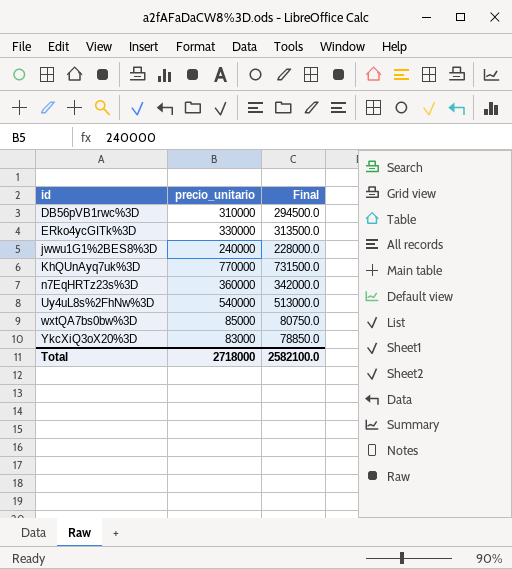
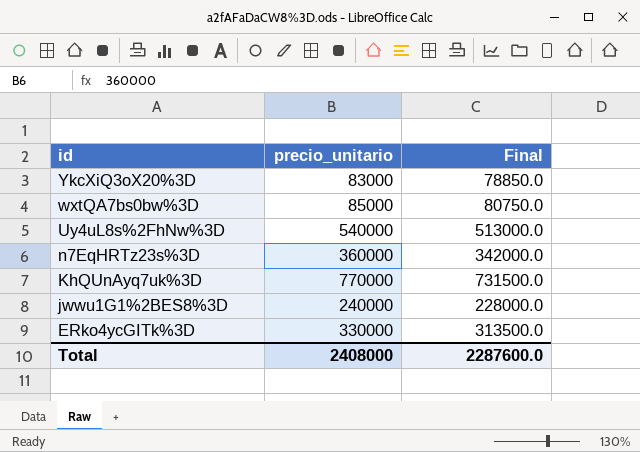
row order: id ascending -> id descending
row DB56pVB1rwc%3D: 310000 | 294500.0 -> none
Total | precio_unitario: 2718000 -> 2408000
Total | Final: 2582100.0 -> 2287600.0

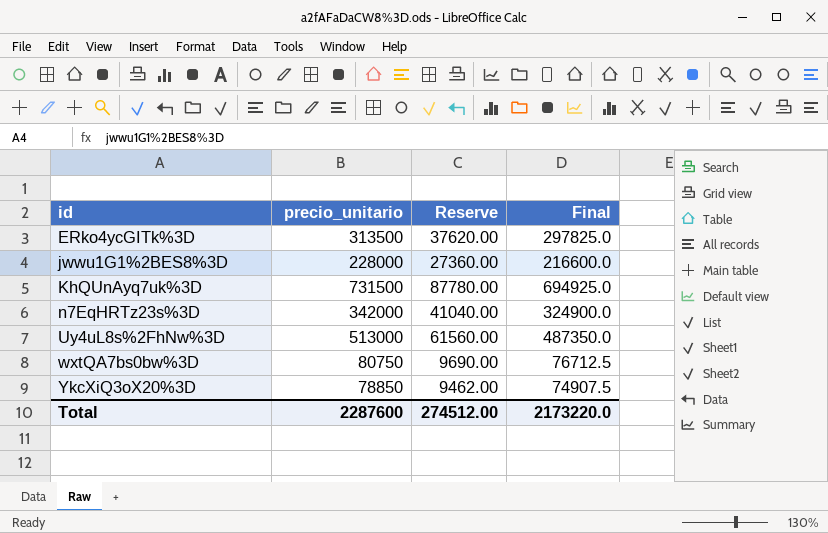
row order: id descending -> id ascending
column Reserve | formula: none -> [precio_unitario] * 0.12
ERko4ycGITk%3D | precio_unitario: 330000 -> 313500
ERko4ycGITk%3D | Final: 313500.0 -> 297825.0
jwwu1G1%2BES8%3D | precio_unitario: 240000 -> 228000
jwwu1G1%2BES8%3D | Final: 228000.0 -> 216600.0
KhQUnAyq7uk%3D | precio_unitario: 770000 -> 731500
KhQUnAyq7uk%3D | Final: 731500.0 -> 694925.0
n7EqHRTz23s%3D | precio_unitario: 360000 -> 342000
n7EqHRTz23s%3D | Final: 342000.0 -> 324900.0
Uy4uL8s%2FhNw%3D | precio_unitario: 540000 -> 513000
Uy4uL8s%2FhNw%3D | Final: 513000.0 -> 487350.0
wxtQA7bs0bw%3D | precio_unitario: 85000 -> 80750
wxtQA7bs0bw%3D | Final: 80750.0 -> 76712.5
YkcXiQ3oX20%3D | precio_unitario: 83000 -> 78850
YkcXiQ3oX20%3D | Final: 78850.0 -> 74907.5
Total | precio_unitario: 2408000 -> 2287600
Total | Final: 2287600.0 -> 2173220.0

